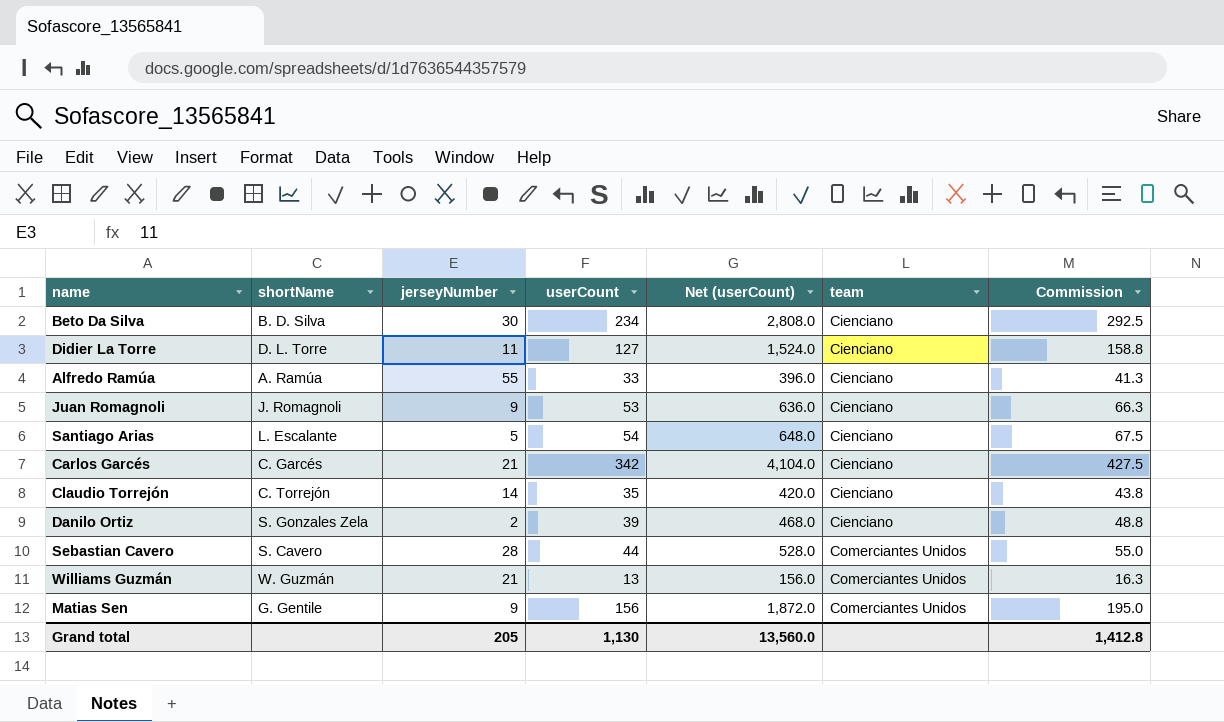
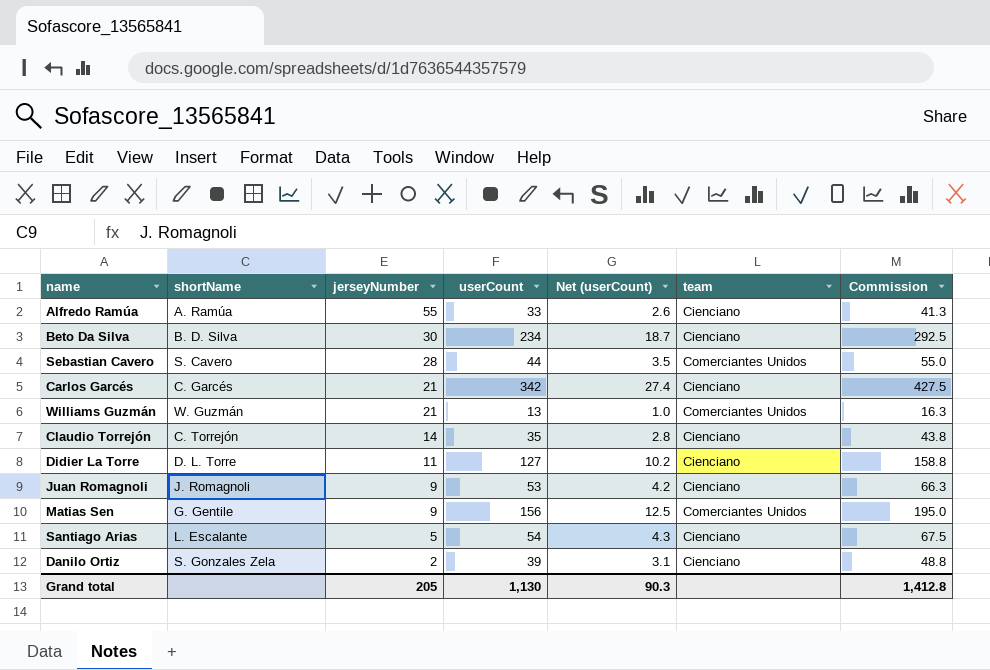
row order: team ascending -> jerseyNumber descending
column Net (userCount) | formula: [userCount] * 12 -> [userCount] * 0.08
Grand total | Net (userCount): 13,560.0 -> 90.3

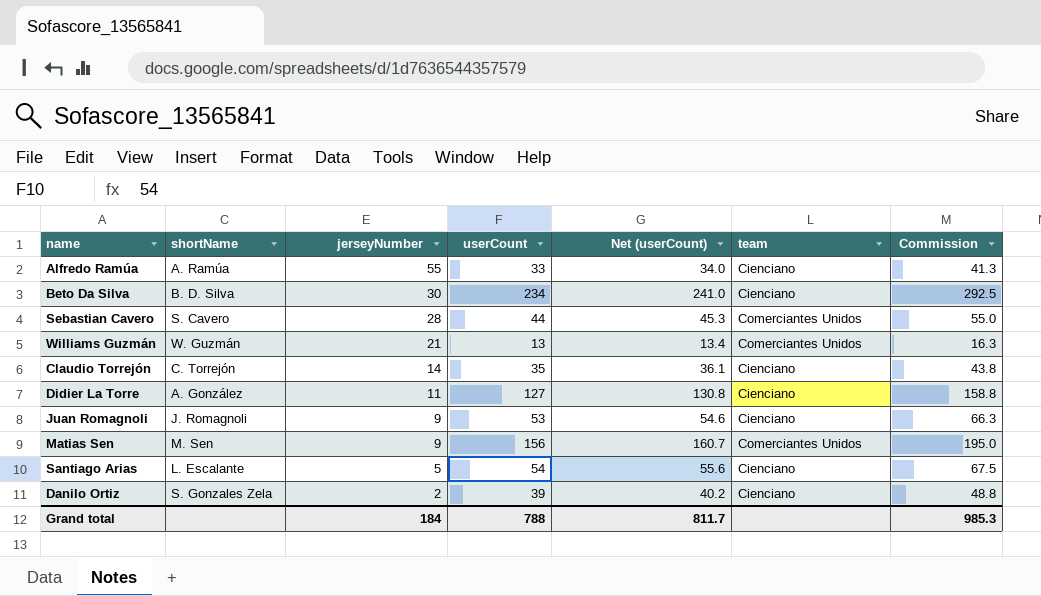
column Net (userCount) | formula: [userCount] * 0.08 -> [userCount] * 1.03
row Carlos Garcés: C. Garcés | 21 | 342 | 27.4 | Cienciano | 427.5 -> none
Didier La Torre | shortName: D. L. Torre -> A. González
Matias Sen | shortName: G. Gentile -> M. Sen
Grand total | jerseyNumber: 205 -> 184
Grand total | userCount: 1,130 -> 788
Grand total | Net (userCount): 90.3 -> 811.7
Grand total | Commission: 1,412.8 -> 985.3

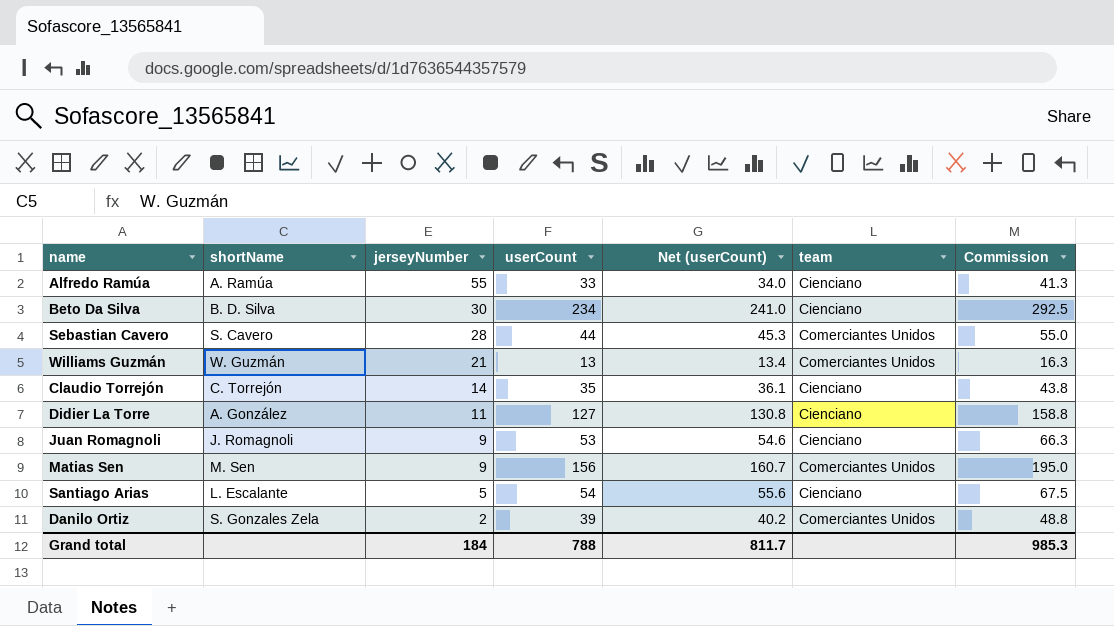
Danilo Ortiz | team: Cienciano -> Comerciantes Unidos

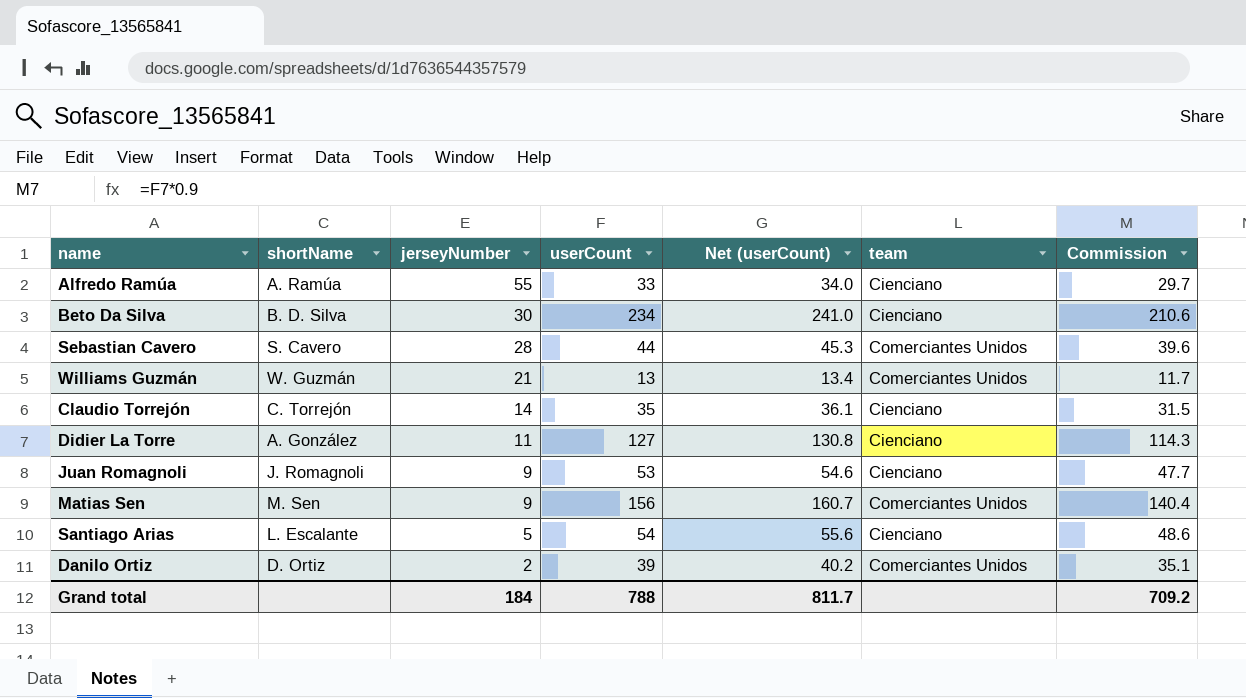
column Commission | formula: [userCount] * 1.25 -> [userCount] * 0.9
Danilo Ortiz | shortName: S. Gonzales Zela -> D. Ortiz
Grand total | Commission: 985.3 -> 709.2

